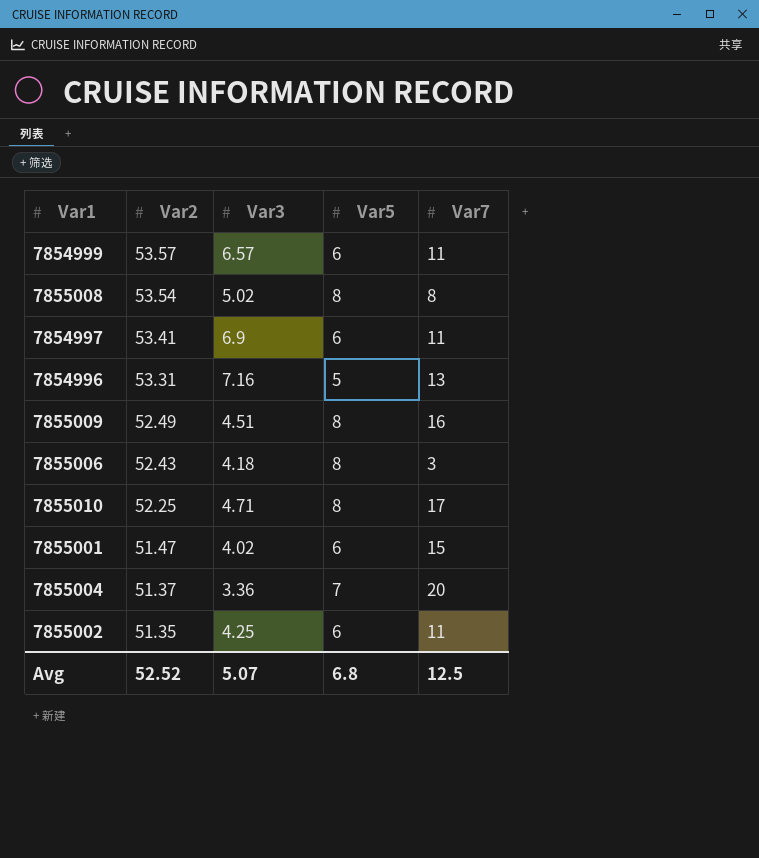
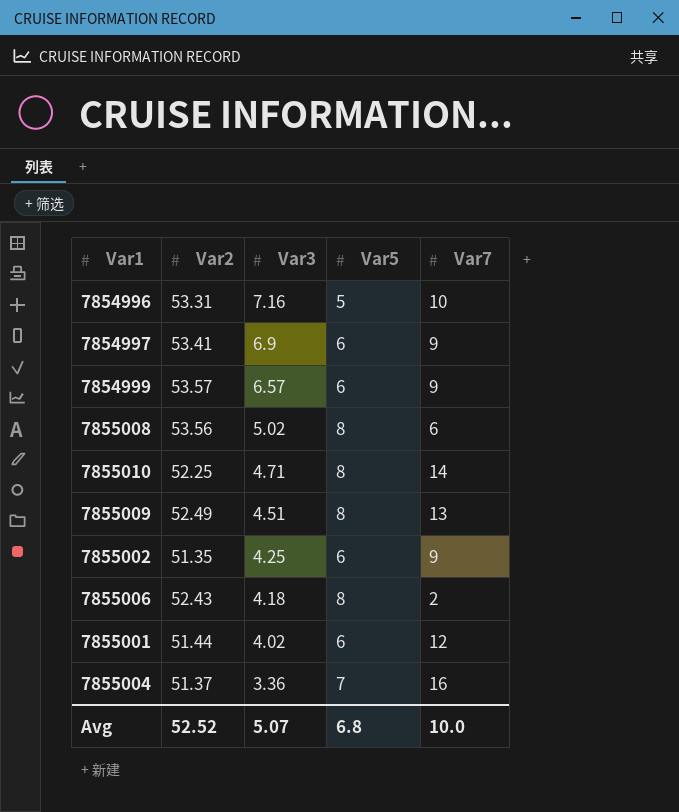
row order: Var2 descending -> Var3 descending
7854996 | Var7: 13 -> 10
7854997 | Var7: 11 -> 9
7854999 | Var7: 11 -> 9
7855008 | Var2: 53.54 -> 53.56
7855008 | Var7: 8 -> 6
7855010 | Var7: 17 -> 14
7855009 | Var7: 16 -> 13
7855002 | Var7: 11 -> 9
7855006 | Var7: 3 -> 2
7855001 | Var2: 51.47 -> 51.44
7855001 | Var7: 15 -> 12
7855004 | Var7: 20 -> 16
Avg | Var7: 12.5 -> 10.0

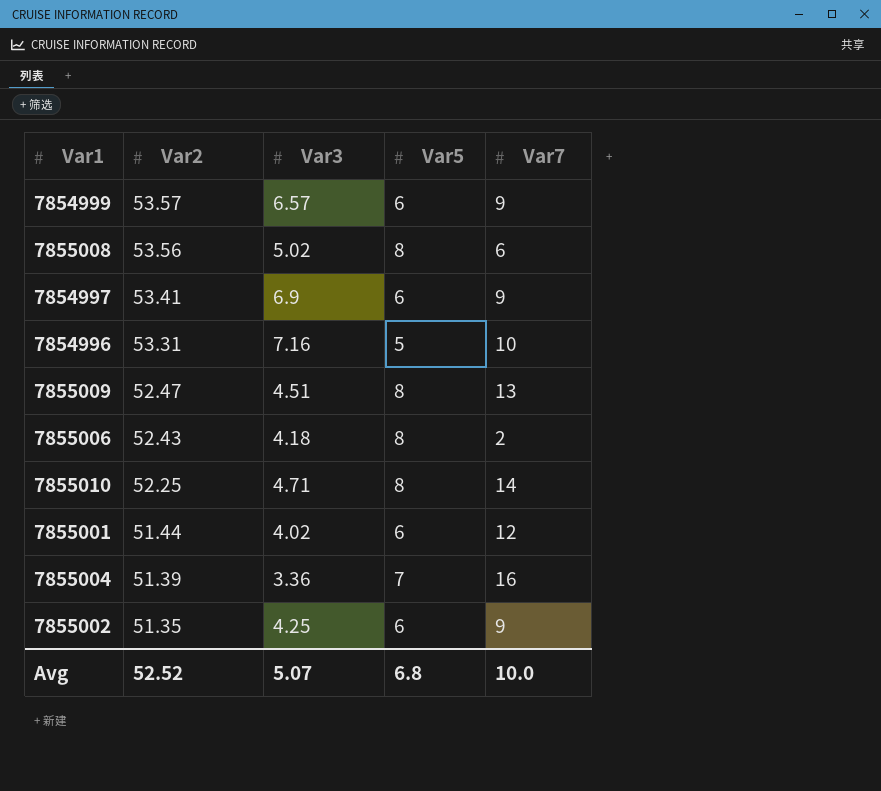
row order: Var3 descending -> Var2 descending
7855009 | Var2: 52.49 -> 52.47
7855004 | Var2: 51.37 -> 51.39

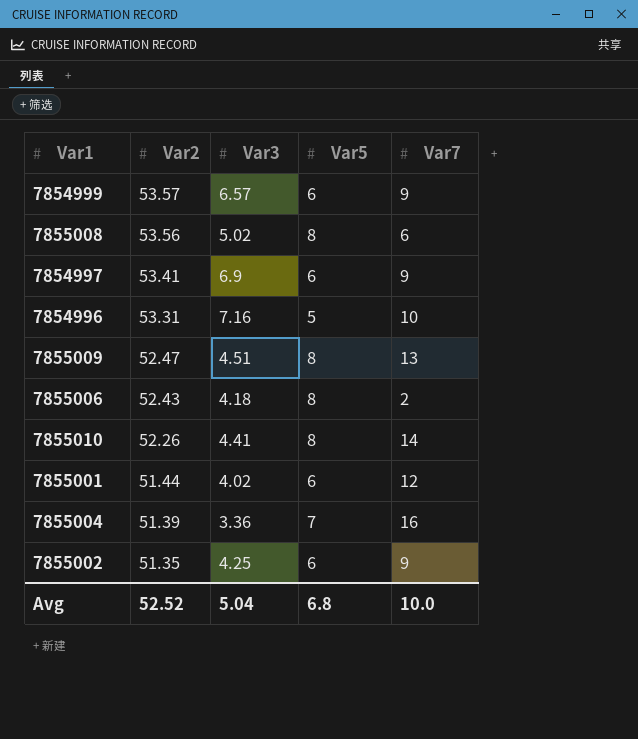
7855010 | Var2: 52.25 -> 52.26
7855010 | Var3: 4.71 -> 4.41
Avg | Var3: 5.07 -> 5.04

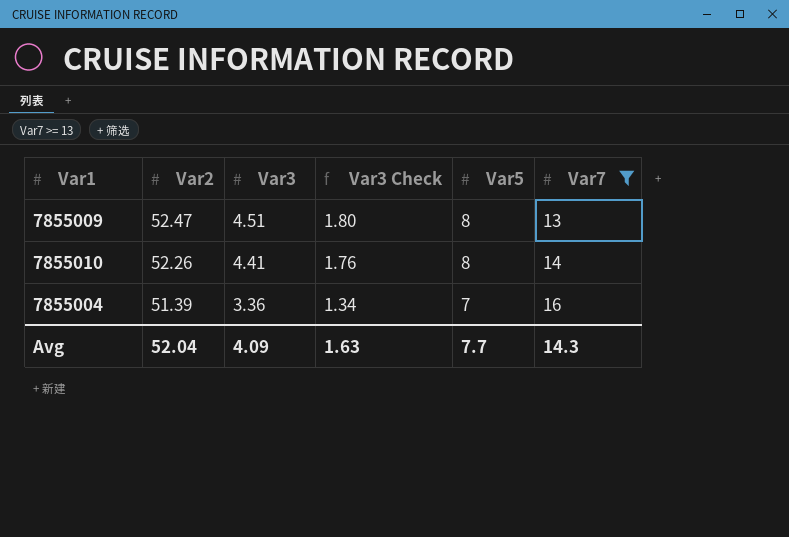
filter: none -> Var7 >= 13
column Var3 Check | formula: none -> [Var3] * 0.4
Avg | Var2: 52.52 -> 52.04
Avg | Var3: 5.04 -> 4.09
Avg | Var5: 6.8 -> 7.7
Avg | Var7: 10.0 -> 14.3

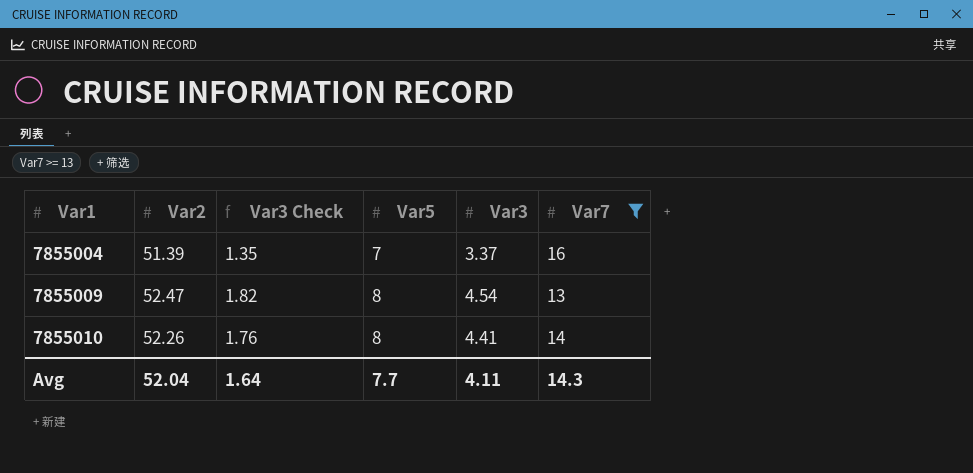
row order: Var2 descending -> Var1 ascending
column Var3 | position: 3 -> 5
7855004 | Var3 Check: 1.34 -> 1.35
7855004 | Var3: 3.36 -> 3.37
7855009 | Var3 Check: 1.80 -> 1.82
7855009 | Var3: 4.51 -> 4.54
Avg | Var3 Check: 1.63 -> 1.64
Avg | Var3: 4.09 -> 4.11

